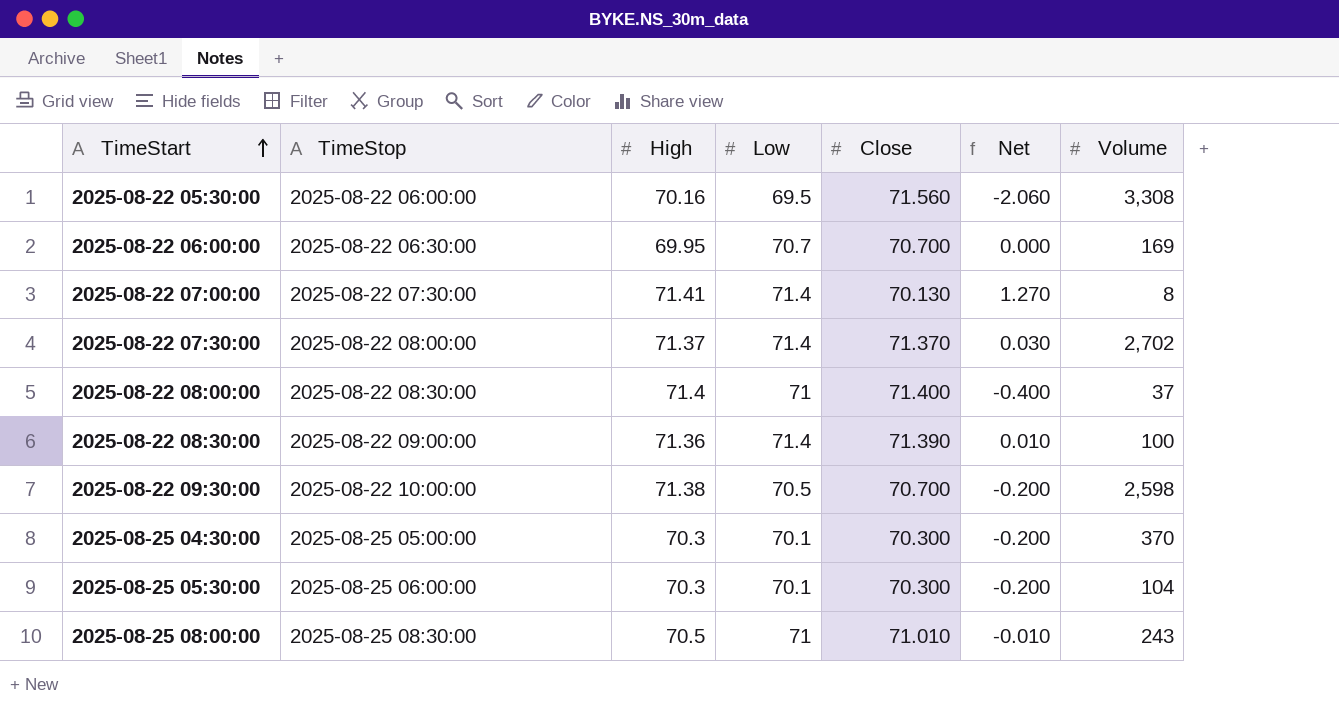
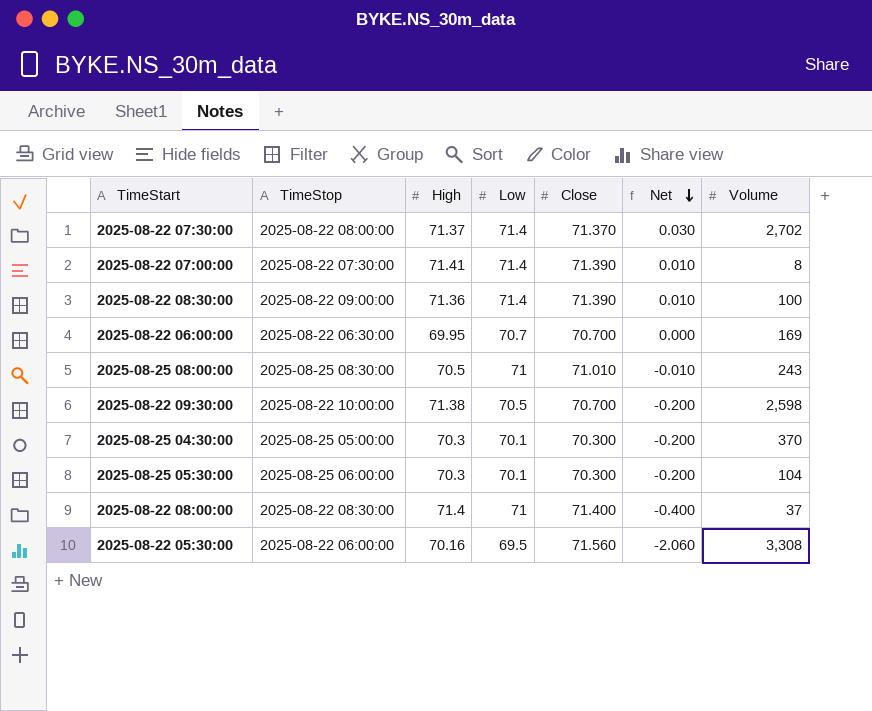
row order: TimeStart ascending -> Net descending
2025-08-22 07:00:00 | Close: 70.130 -> 71.390
2025-08-22 07:00:00 | Net: 1.270 -> 0.010

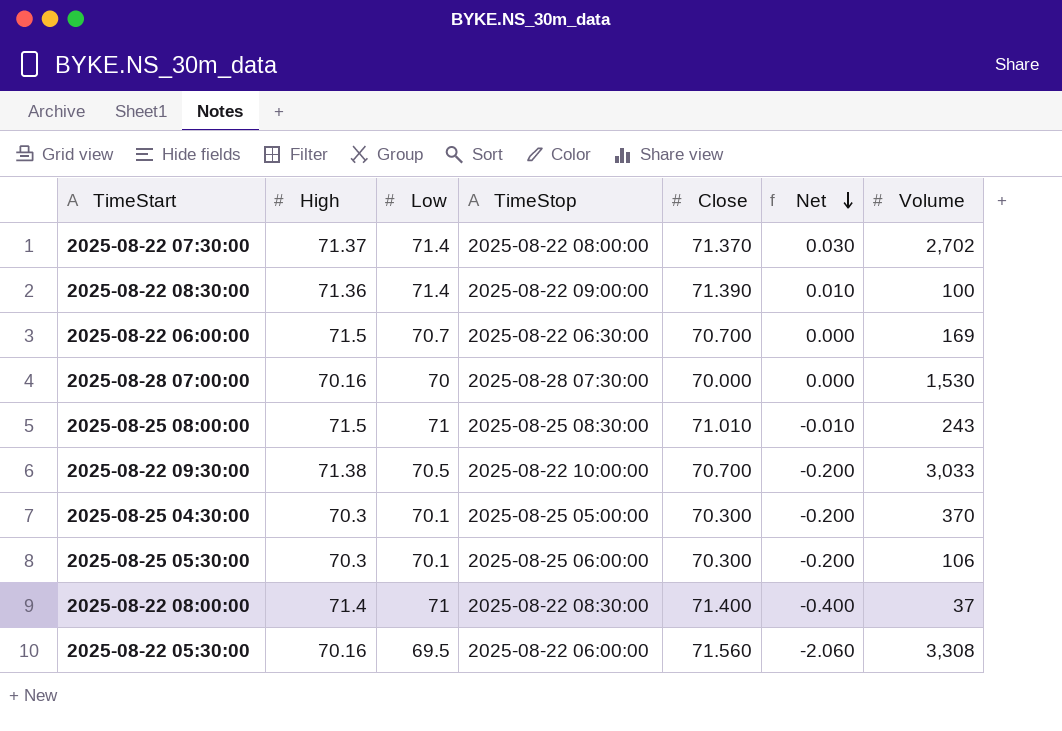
column TimeStop | position: 2 -> 4
row 2025-08-22 07:00:00: 2025-08-22 07:30:00 | 71.41 | 71.4 | 71.390 | 0.010 | 8 -> none
2025-08-22 06:00:00 | High: 69.95 -> 71.5
row 2025-08-28 07:00:00: none -> 70.16 | 70 | 2025-08-28 07:30:00 | 70.000 | 0.000 | 1,530
2025-08-25 08:00:00 | High: 70.5 -> 71.5
2025-08-22 09:30:00 | Volume: 2,598 -> 3,033
2025-08-25 05:30:00 | Volume: 104 -> 106

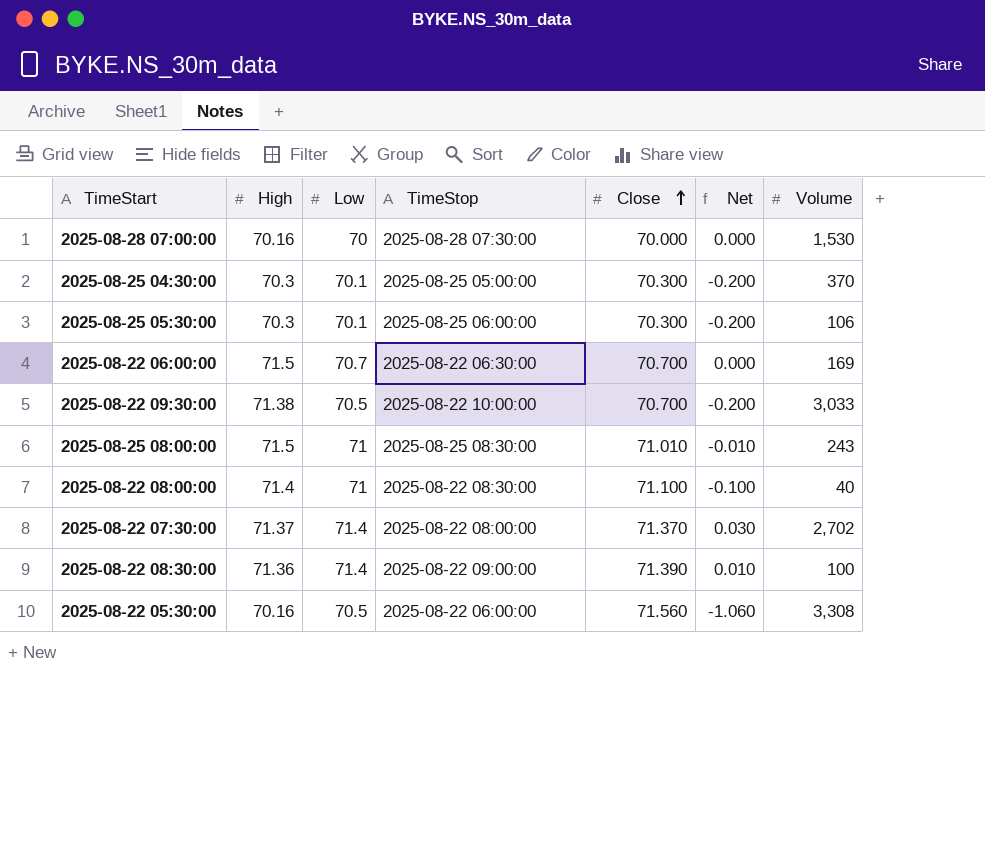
row order: Net descending -> Close ascending
2025-08-22 08:00:00 | Close: 71.400 -> 71.100
2025-08-22 08:00:00 | Net: -0.400 -> -0.100
2025-08-22 08:00:00 | Volume: 37 -> 40
2025-08-22 05:30:00 | Low: 69.5 -> 70.5
2025-08-22 05:30:00 | Net: -2.060 -> -1.060

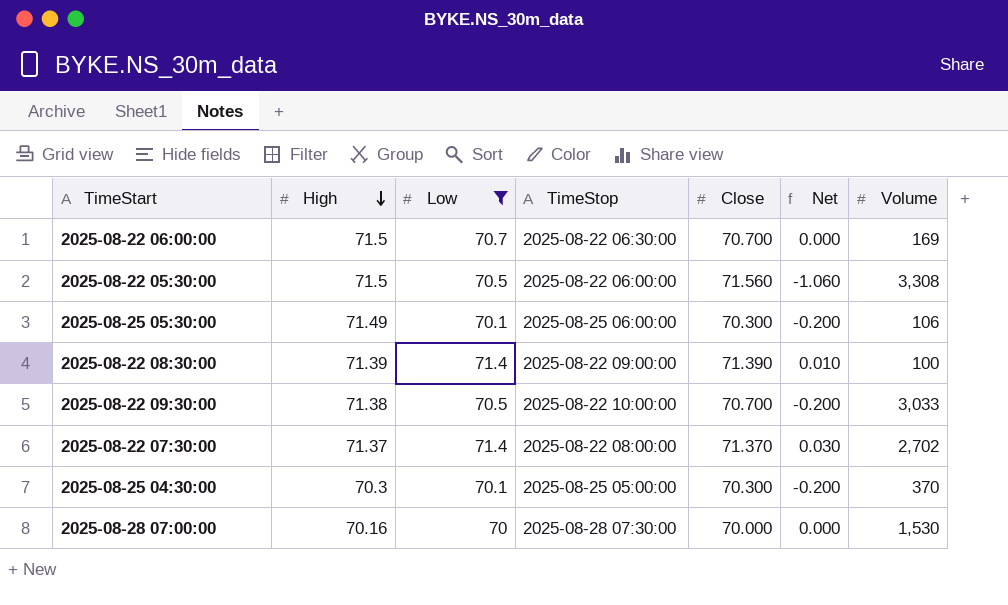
filter: none -> Low != 71
row order: Close ascending -> High descending
2025-08-22 05:30:00 | High: 70.16 -> 71.5
2025-08-25 05:30:00 | High: 70.3 -> 71.49
2025-08-22 08:30:00 | High: 71.36 -> 71.39

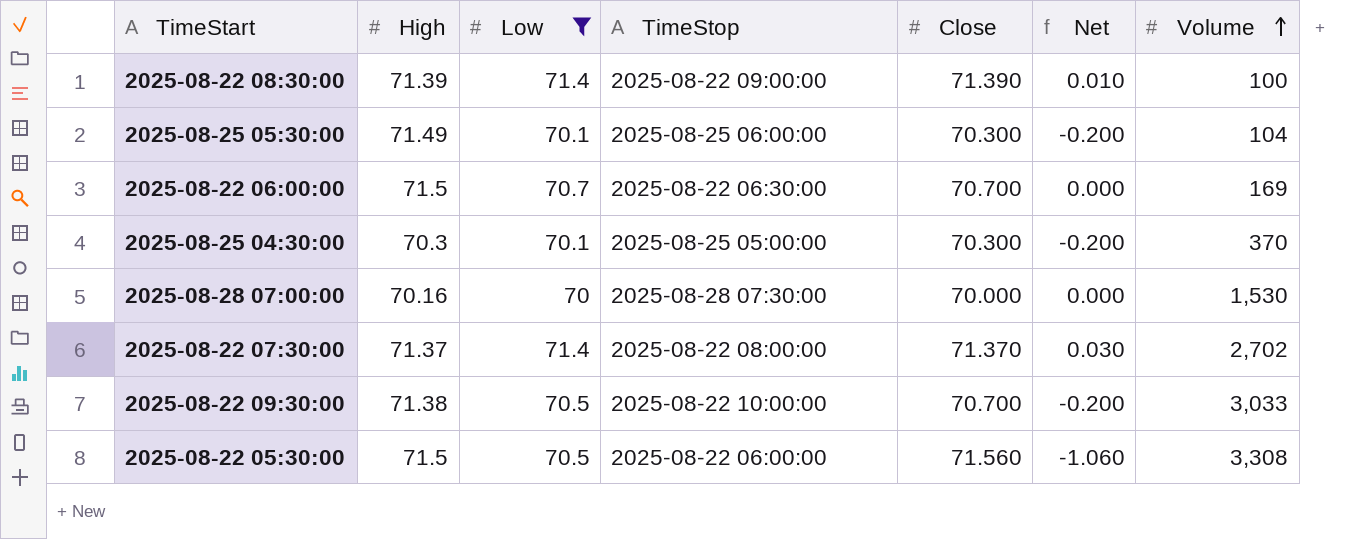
row order: High descending -> Volume ascending
2025-08-25 05:30:00 | Volume: 106 -> 104

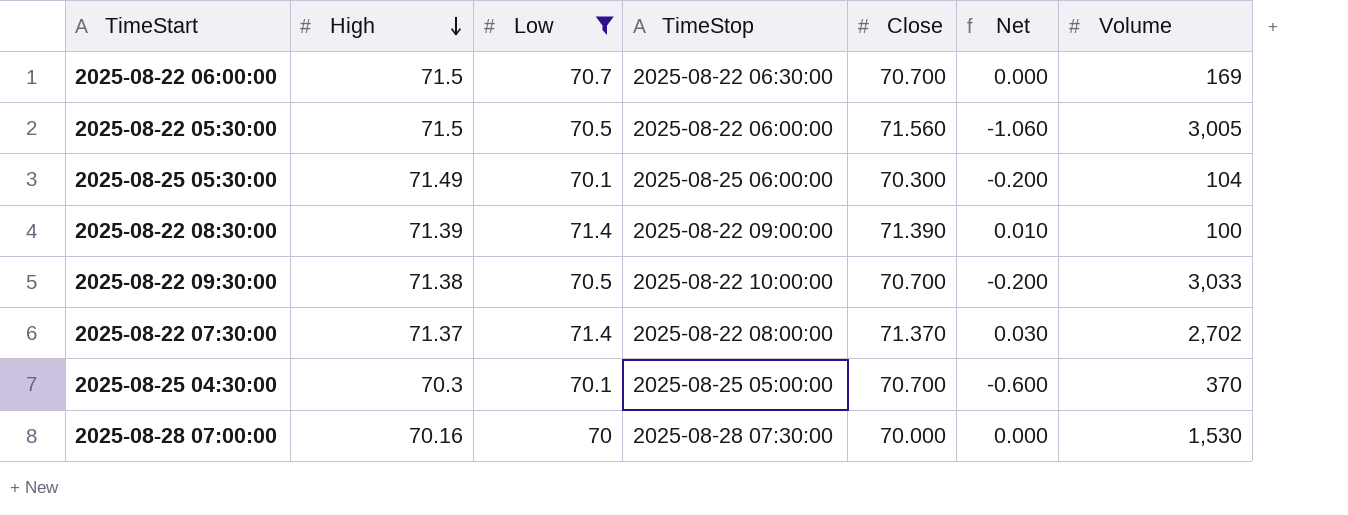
row order: Volume ascending -> High descending
2025-08-22 05:30:00 | Volume: 3,308 -> 3,005
2025-08-25 04:30:00 | Close: 70.300 -> 70.700
2025-08-25 04:30:00 | Net: -0.200 -> -0.600

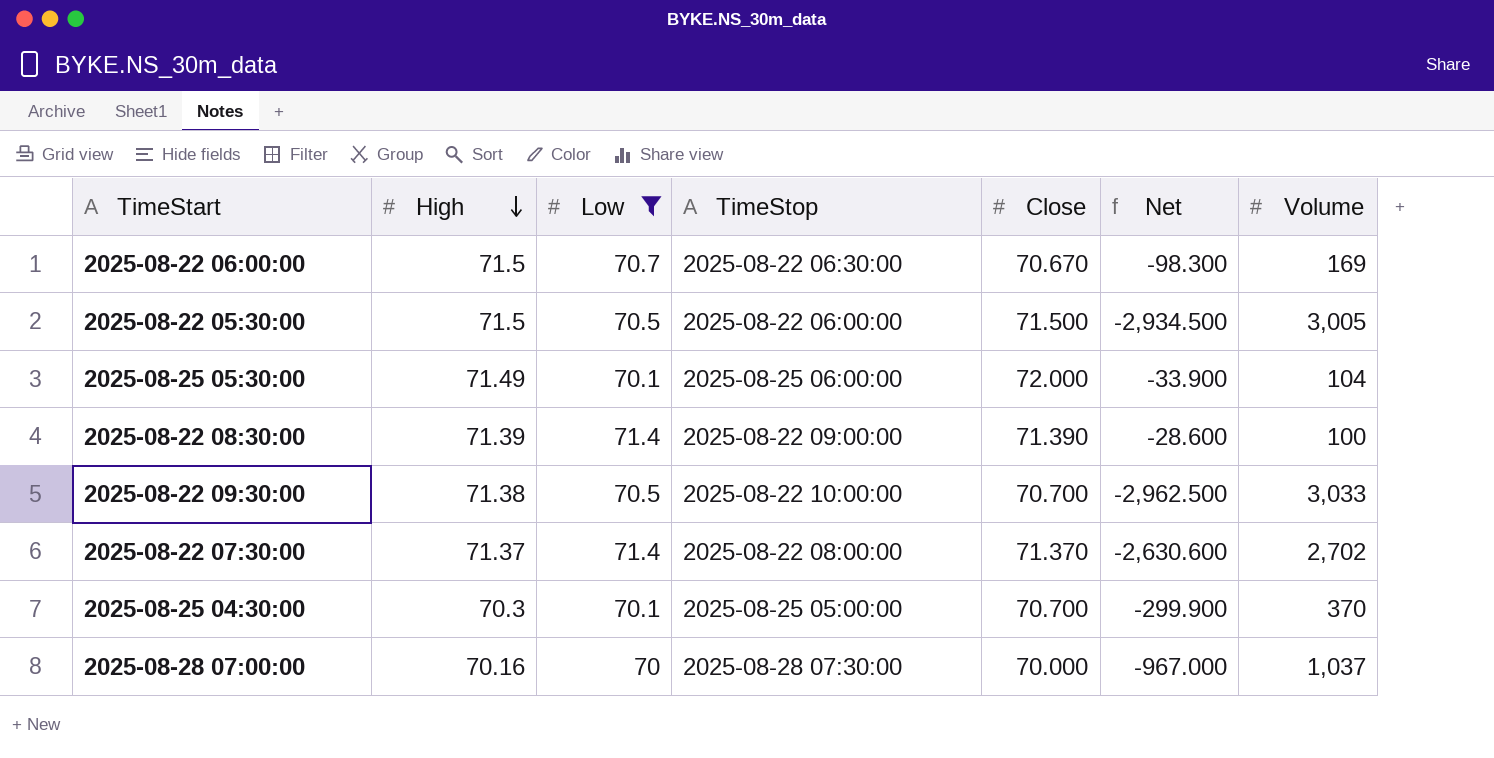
column Net | formula: [Low] - [Close] -> [Low] - [Volume]
2025-08-22 06:00:00 | Close: 70.700 -> 70.670
2025-08-22 05:30:00 | Close: 71.560 -> 71.500
2025-08-25 05:30:00 | Close: 70.300 -> 72.000
2025-08-28 07:00:00 | Volume: 1,530 -> 1,037

